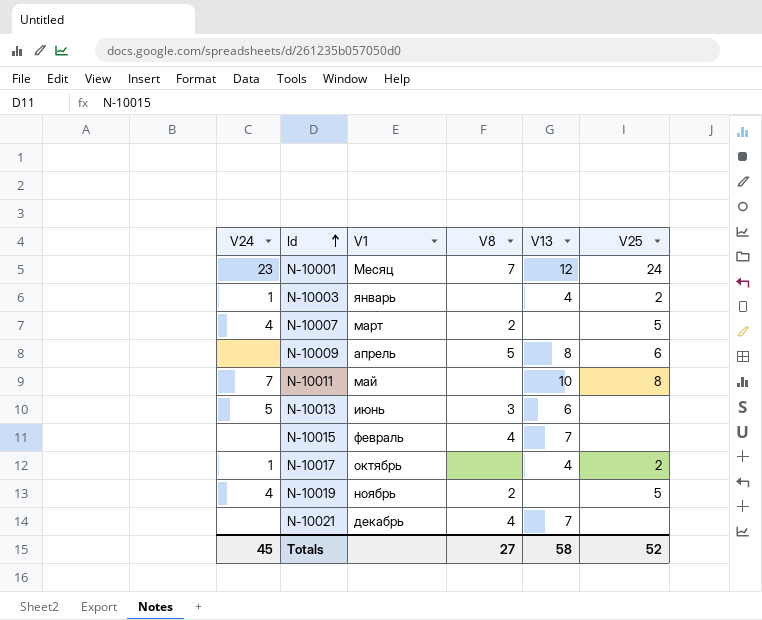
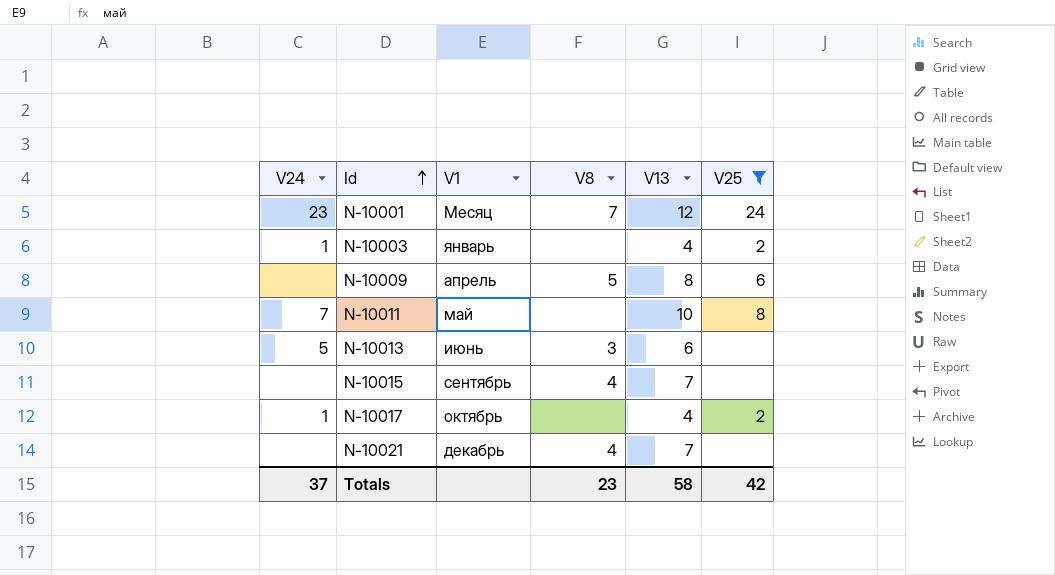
filter: none -> V25 != 5
N-10015 | V1: февраль -> сентябрь
Totals | V24: 45 -> 37
Totals | V8: 27 -> 23
Totals | V25: 52 -> 42

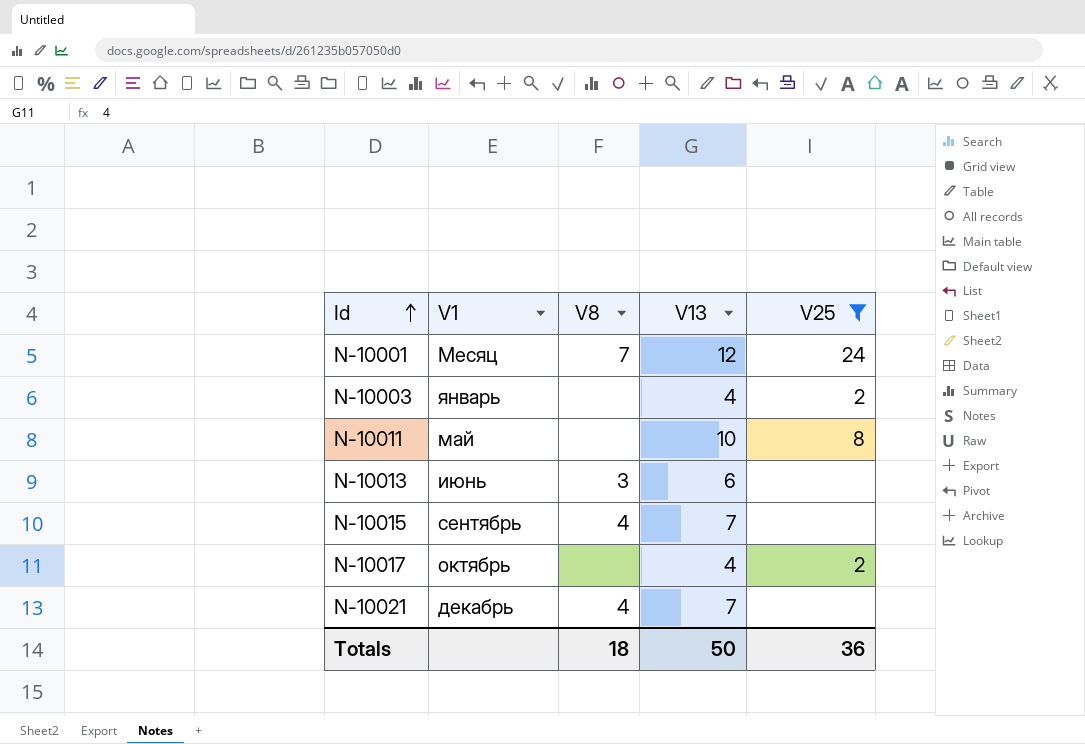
column V24 | position: 1 -> none
row N-10009: none | апрель | 5 | 8 | 6 -> none
Totals | V8: 23 -> 18
Totals | V13: 58 -> 50
Totals | V25: 42 -> 36

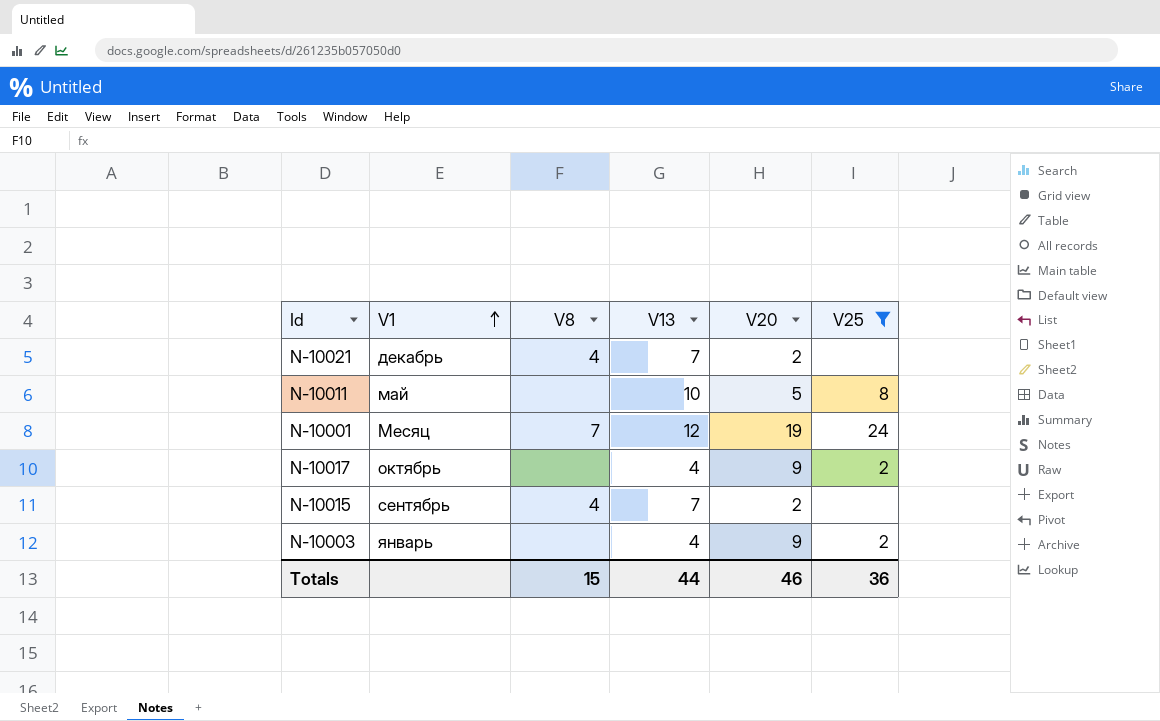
row order: Id ascending -> V1 ascending
column V20 | position: none -> 5
row N-10013: июнь | 3 | 6 | none -> none
Totals | V8: 18 -> 15
Totals | V13: 50 -> 44

